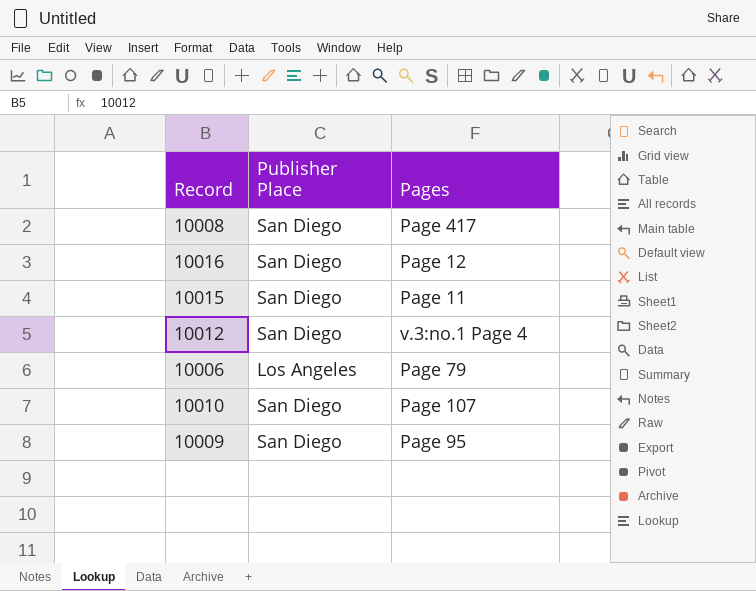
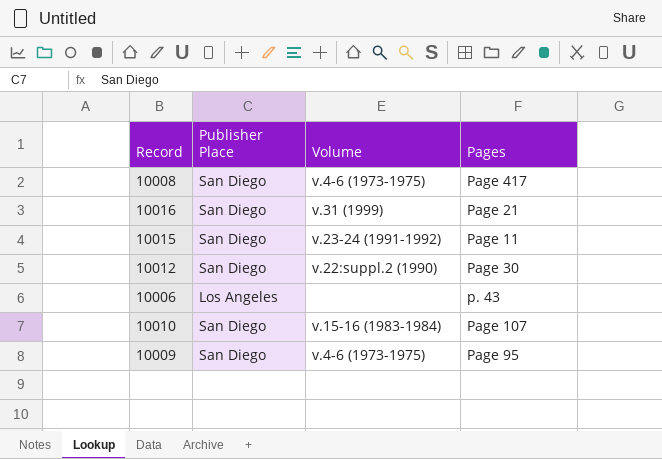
column Volume | position: none -> 3
10016 | Pages: Page 12 -> Page 21
10012 | Pages: v.3:no.1 Page 4 -> Page 30
10006 | Pages: Page 79 -> p. 43

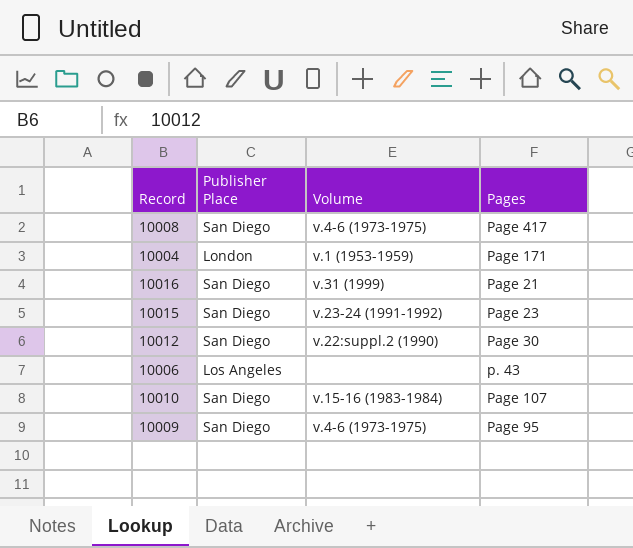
row 10004: none -> London | v.1 (1953-1959) | Page 171
10015 | Pages: Page 11 -> Page 23

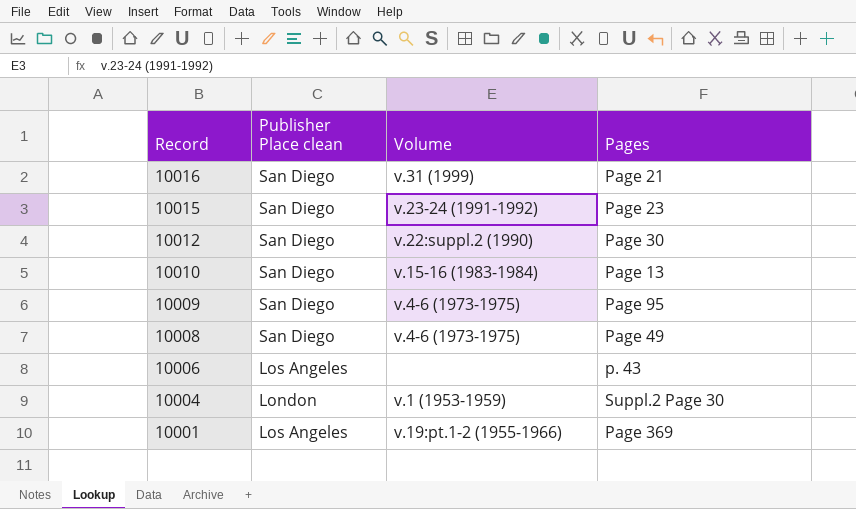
row order: none -> Record descending
column name: Publisher Place -> Publisher Place clean
10010 | Pages: Page 107 -> Page 13
10008 | Pages: Page 417 -> Page 49
10004 | Pages: Page 171 -> Suppl.2 Page 30
row 10001: none -> Los Angeles | v.19:pt.1-2 (1955-1966) | Page 369

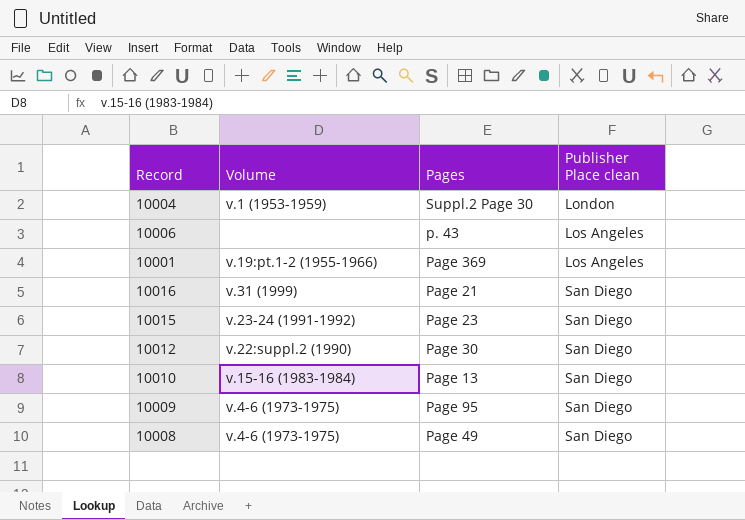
row order: Record descending -> Publisher Place clean ascending
column Publisher Place clean | position: 2 -> 4

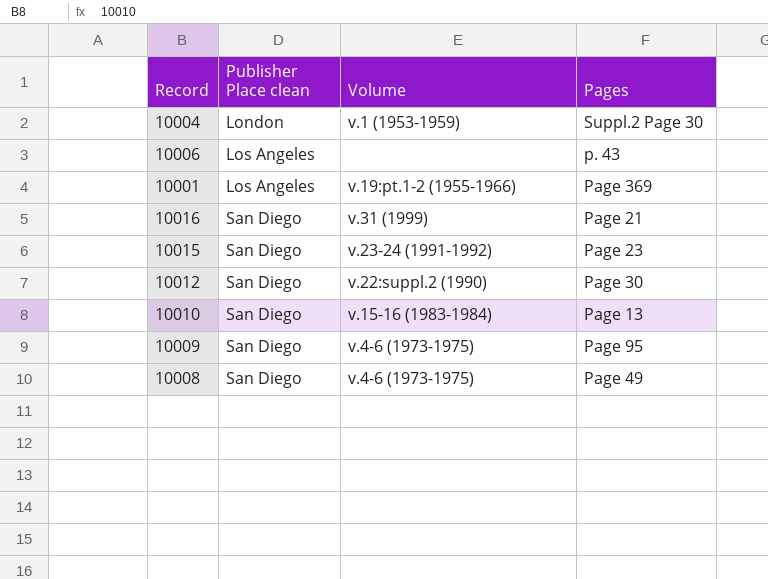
column Publisher Place clean | position: 4 -> 2

